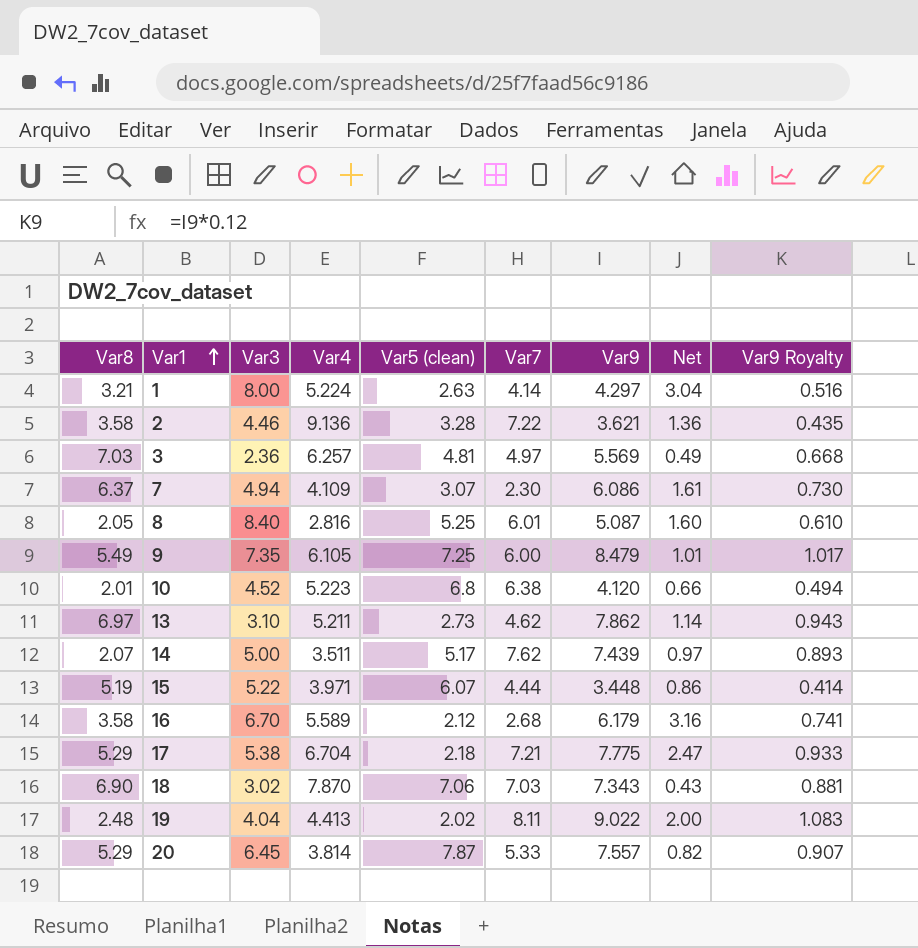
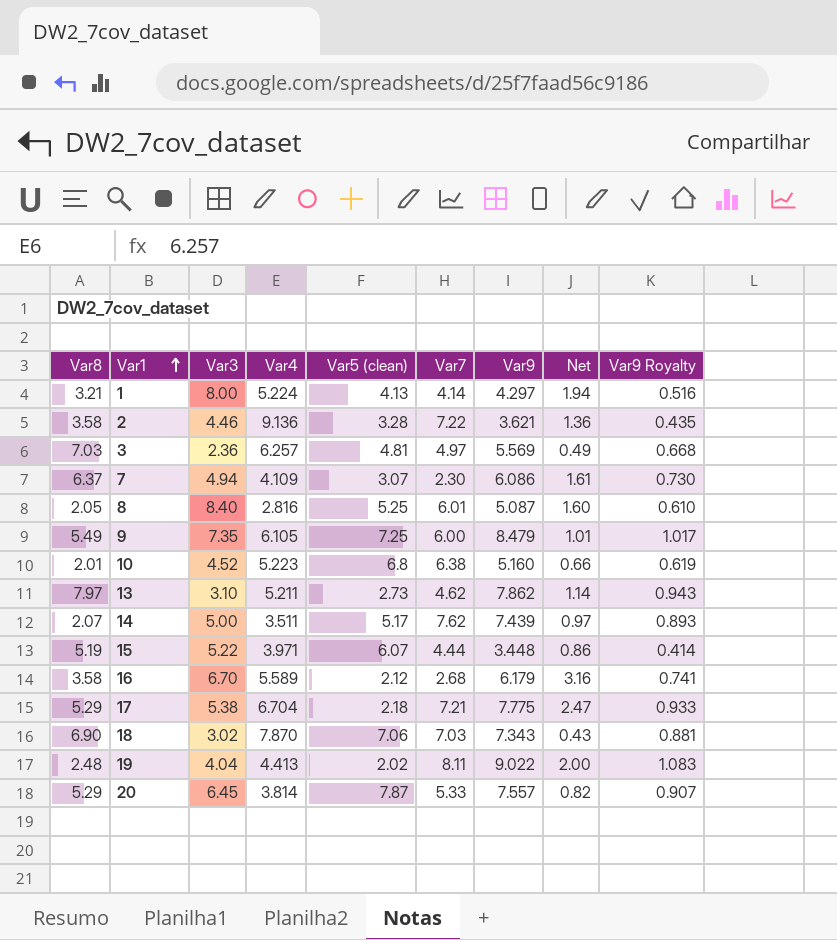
1 | Var5 (clean): 2.63 -> 4.13
1 | Net: 3.04 -> 1.94
10 | Var9: 4.120 -> 5.160
10 | Var9 Royalty: 0.494 -> 0.619
13 | Var8: 6.97 -> 7.97

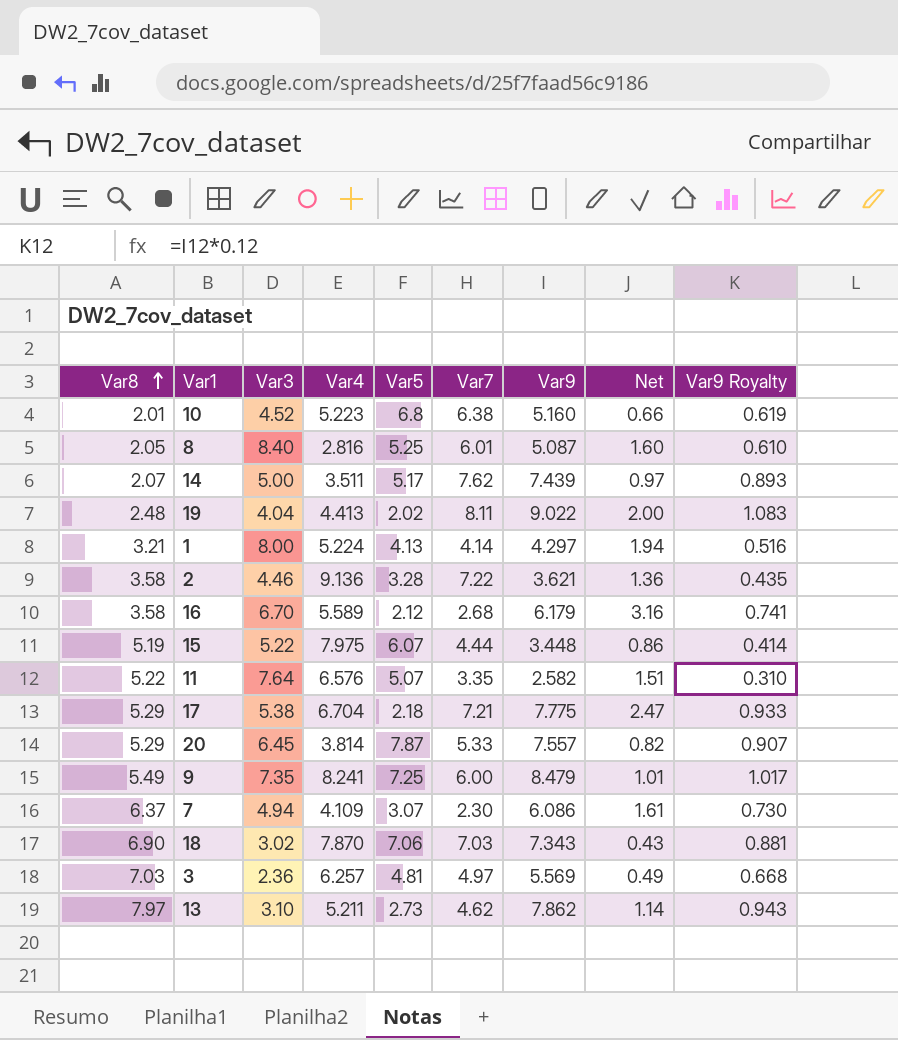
row order: Var1 ascending -> Var8 ascending
column name: Var5 (clean) -> Var5
15 | Var4: 3.971 -> 7.975
row 11: none -> 5.22 | 7.64 | 6.576 | 5.07 | 3.35 | 2.582 | 1.51 | 0.310
9 | Var4: 6.105 -> 8.241

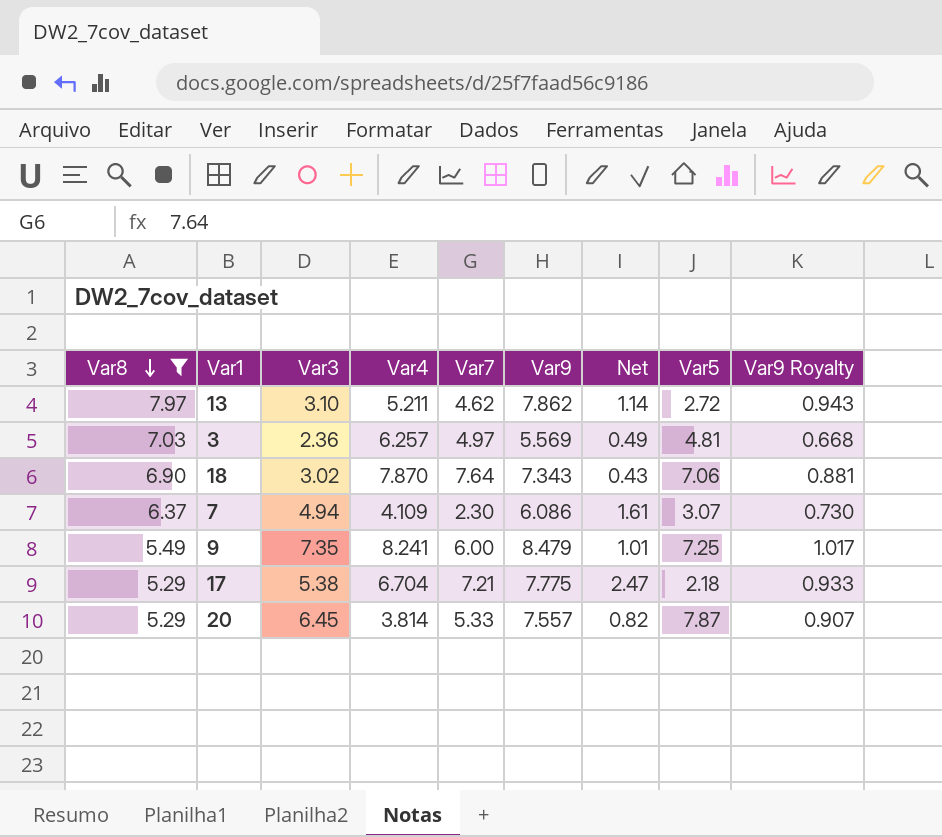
filter: none -> Var8 >= 5.29
row order: Var8 ascending -> Var8 descending
column Var5 | position: 5 -> 8
13 | Var5: 2.73 -> 2.72
18 | Var7: 7.03 -> 7.64

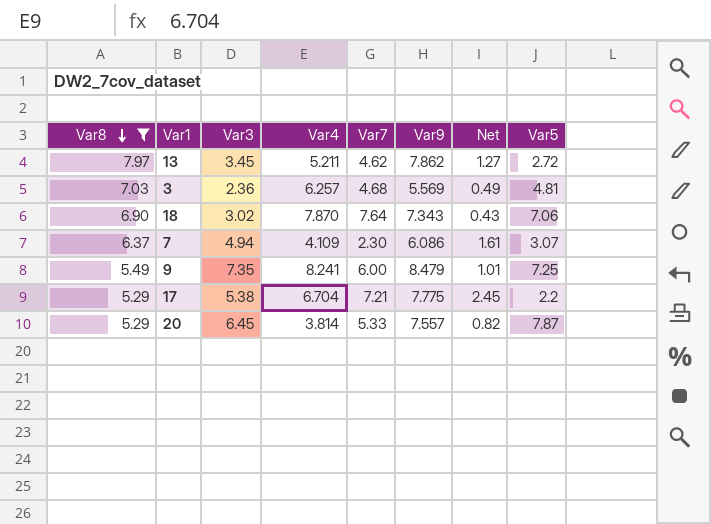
column Var9 Royalty | formula: [Var9] * 0.12 -> none
13 | Var3: 3.10 -> 3.45
13 | Net: 1.14 -> 1.27
3 | Var7: 4.97 -> 4.68
17 | Net: 2.47 -> 2.45
17 | Var5: 2.18 -> 2.2

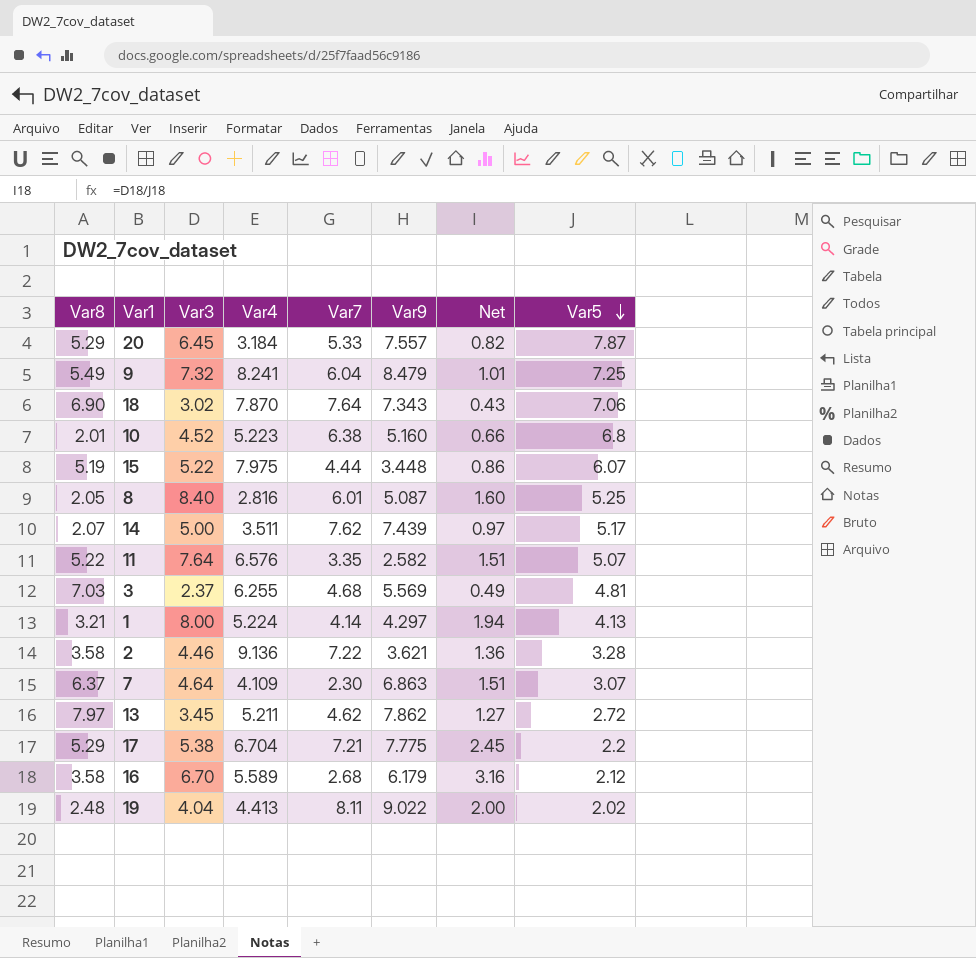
filter: Var8 >= 5.29 -> none
row order: Var8 descending -> Var5 descending
20 | Var4: 3.814 -> 3.184
9 | Var3: 7.35 -> 7.32
9 | Var7: 6.00 -> 6.04
3 | Var3: 2.36 -> 2.37
3 | Var4: 6.257 -> 6.255
7 | Var3: 4.94 -> 4.64
7 | Var9: 6.086 -> 6.863
7 | Net: 1.61 -> 1.51

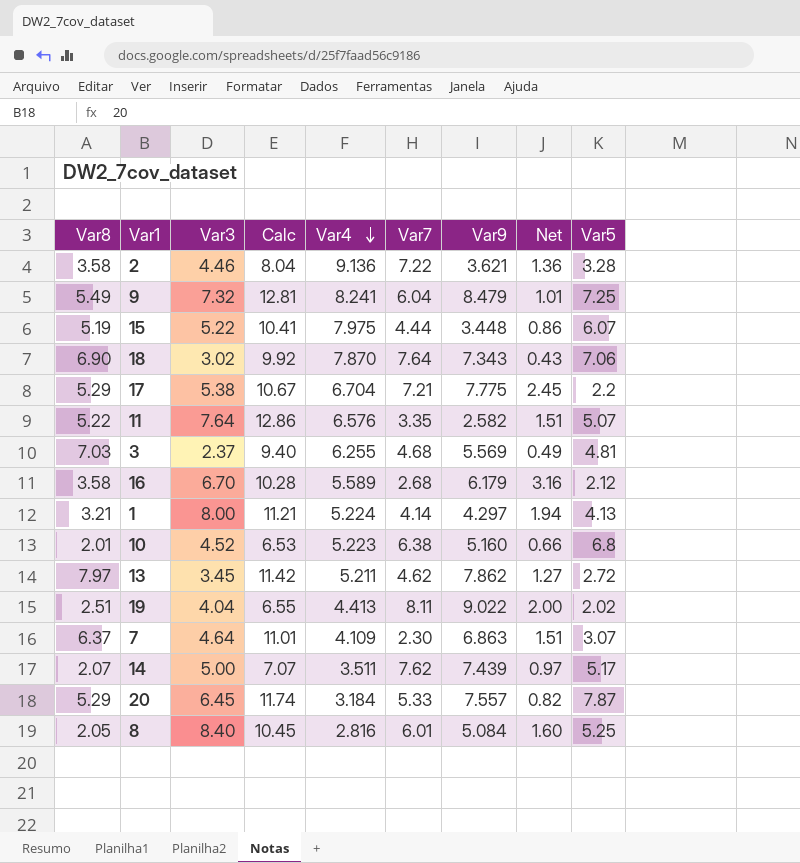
row order: Var5 descending -> Var4 descending
column Calc | formula: none -> [Var8] + [Var3]
19 | Var8: 2.48 -> 2.51
8 | Var9: 5.087 -> 5.084

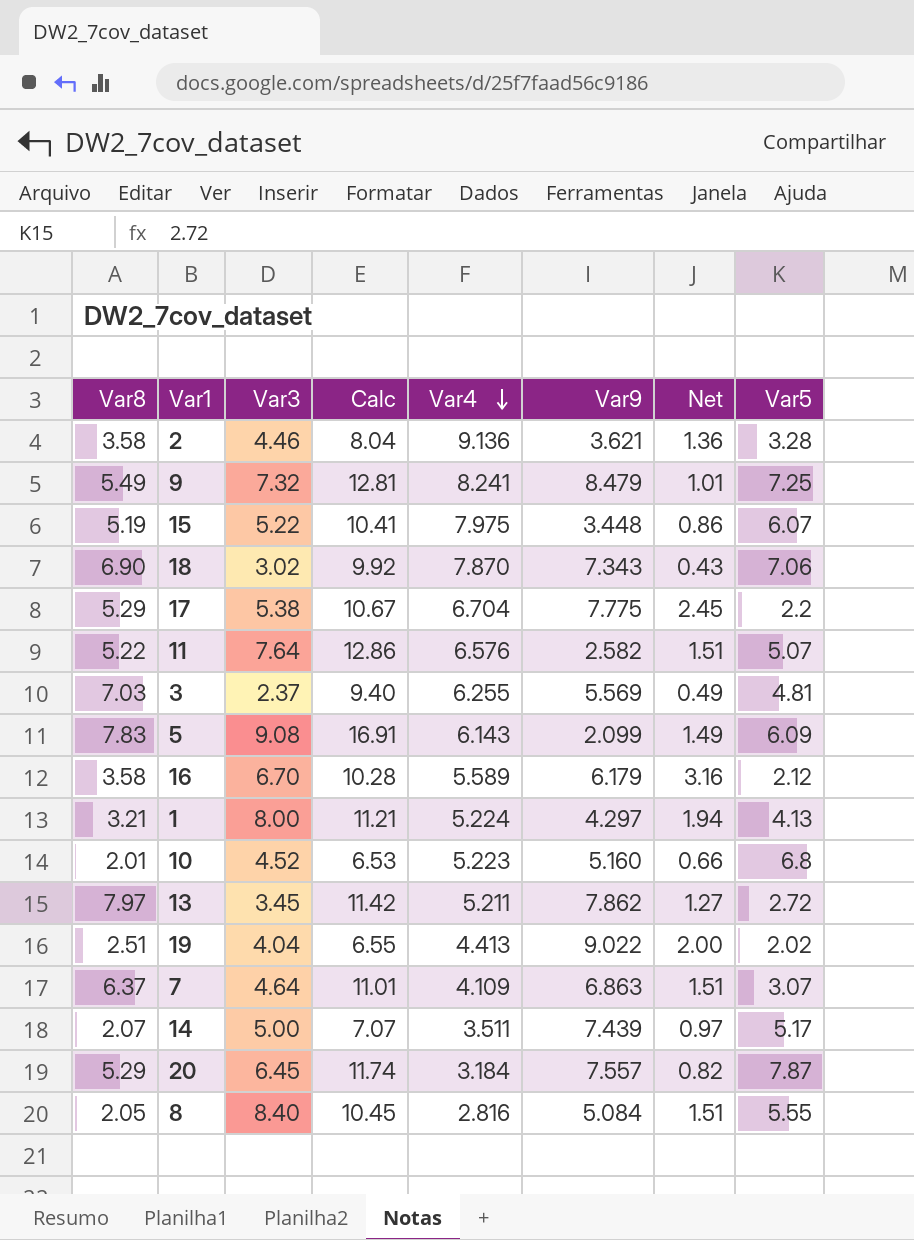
column Var7 | position: 6 -> none
row 5: none -> 7.83 | 9.08 | 16.91 | 6.143 | 2.099 | 1.49 | 6.09
8 | Net: 1.60 -> 1.51
8 | Var5: 5.25 -> 5.55

